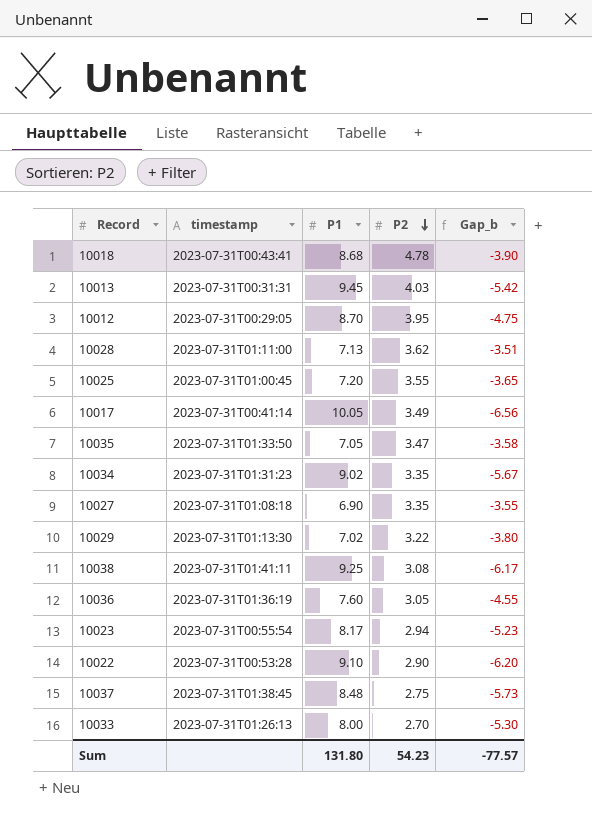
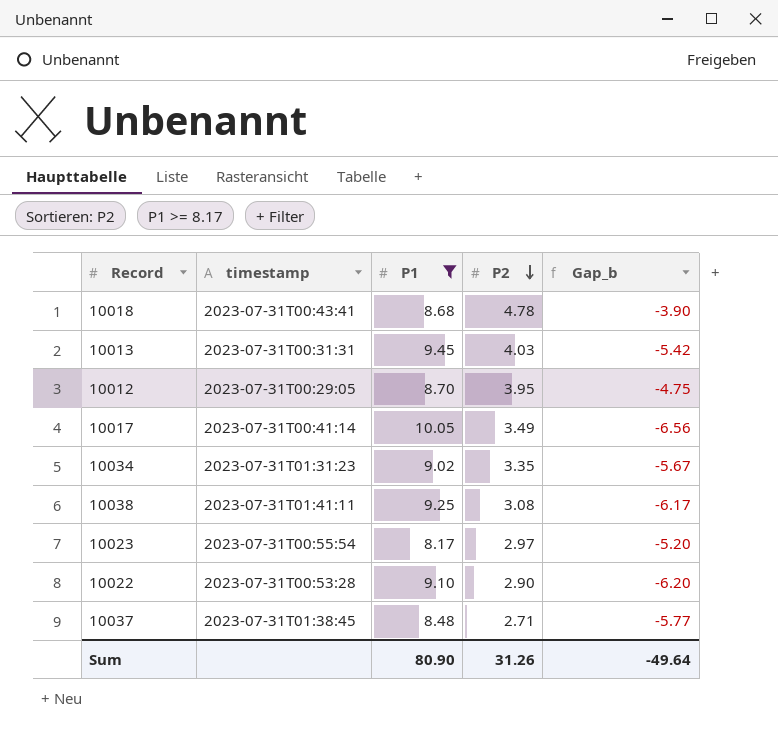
filter: none -> P1 >= 8.17
10023 | P2: 2.94 -> 2.97
10023 | Gap_b: -5.23 -> -5.20
10037 | P2: 2.75 -> 2.71
10037 | Gap_b: -5.73 -> -5.77
Sum | P1: 131.80 -> 80.90
Sum | P2: 54.23 -> 31.26
Sum | Gap_b: -77.57 -> -49.64

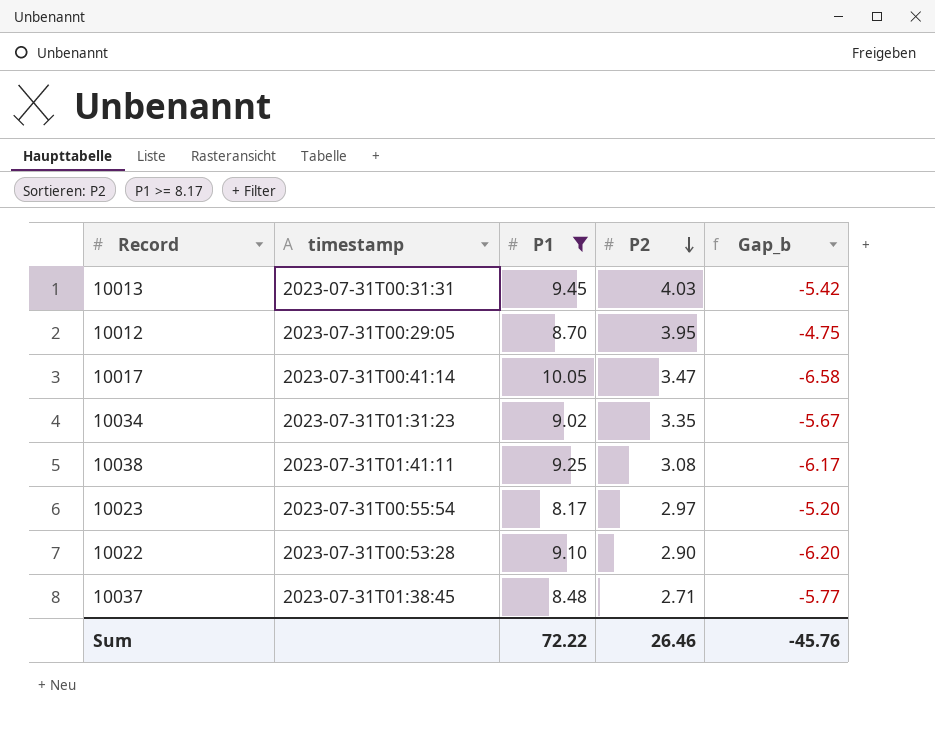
row 10018: 2023-07-31T00:43:41 | 8.68 | 4.78 | -3.90 -> none
10017 | P2: 3.49 -> 3.47
10017 | Gap_b: -6.56 -> -6.58
Sum | P1: 80.90 -> 72.22
Sum | P2: 31.26 -> 26.46
Sum | Gap_b: -49.64 -> -45.76

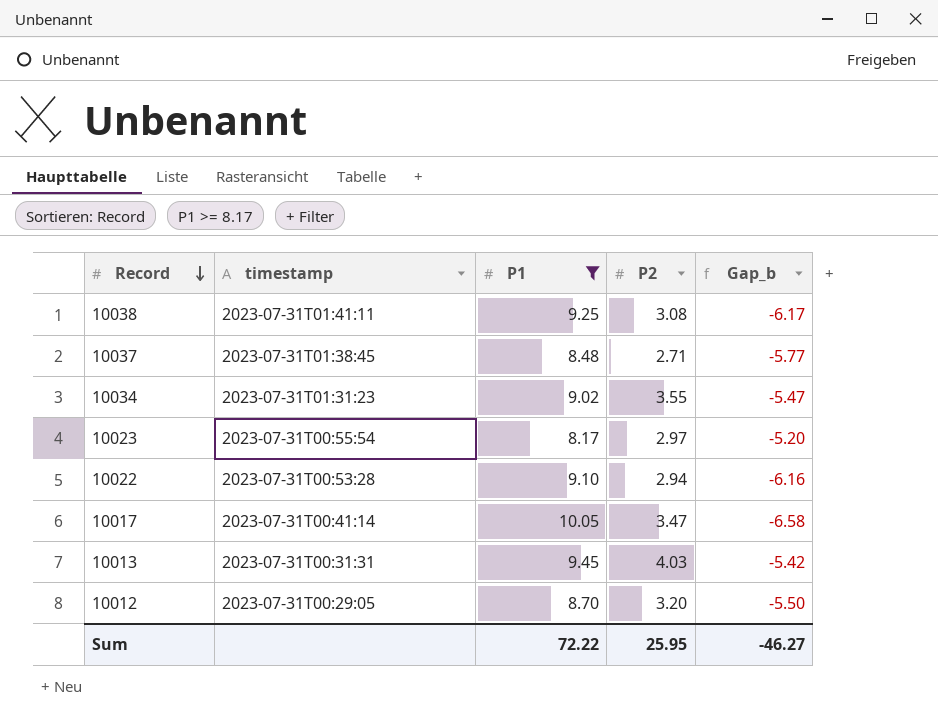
row order: P2 descending -> Record descending
10034 | P2: 3.35 -> 3.55
10034 | Gap_b: -5.67 -> -5.47
10022 | P2: 2.90 -> 2.94
10022 | Gap_b: -6.20 -> -6.16
10012 | P2: 3.95 -> 3.20
10012 | Gap_b: -4.75 -> -5.50
Sum | P2: 26.46 -> 25.95
Sum | Gap_b: -45.76 -> -46.27

